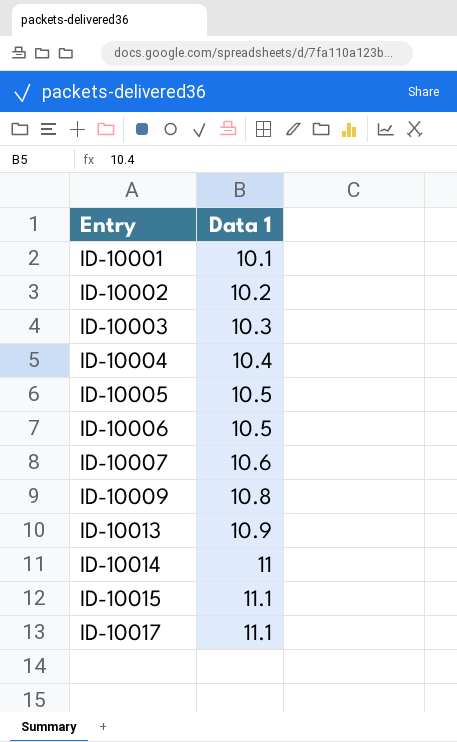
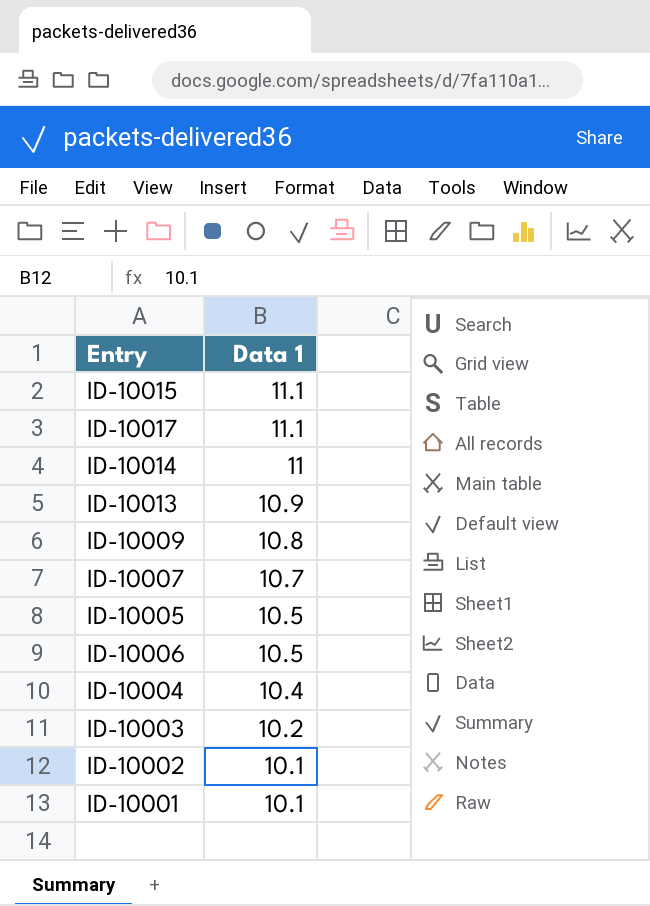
row order: Entry ascending -> Data 1 descending
ID-10007 | Data 1: 10.6 -> 10.7
ID-10003 | Data 1: 10.3 -> 10.2
ID-10002 | Data 1: 10.2 -> 10.1

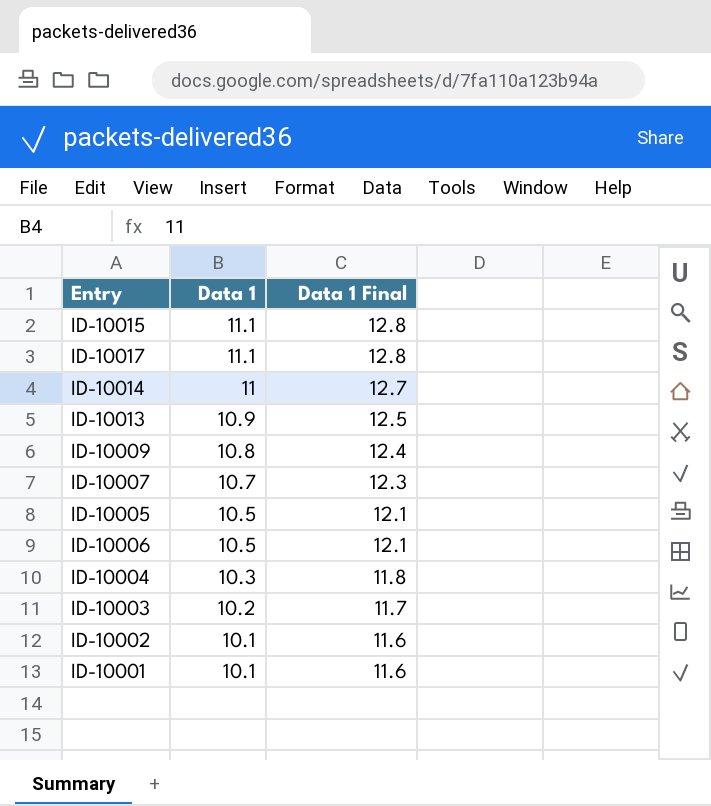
column Data 1 Final | formula: none -> [Data 1] * 1.15
ID-10004 | Data 1: 10.4 -> 10.3

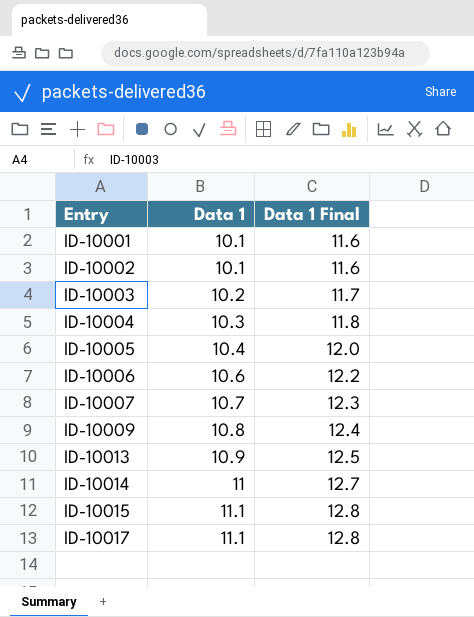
row order: Data 1 descending -> Entry ascending
ID-10005 | Data 1: 10.5 -> 10.4
ID-10005 | Data 1 Final: 12.1 -> 12.0
ID-10006 | Data 1: 10.5 -> 10.6
ID-10006 | Data 1 Final: 12.1 -> 12.2

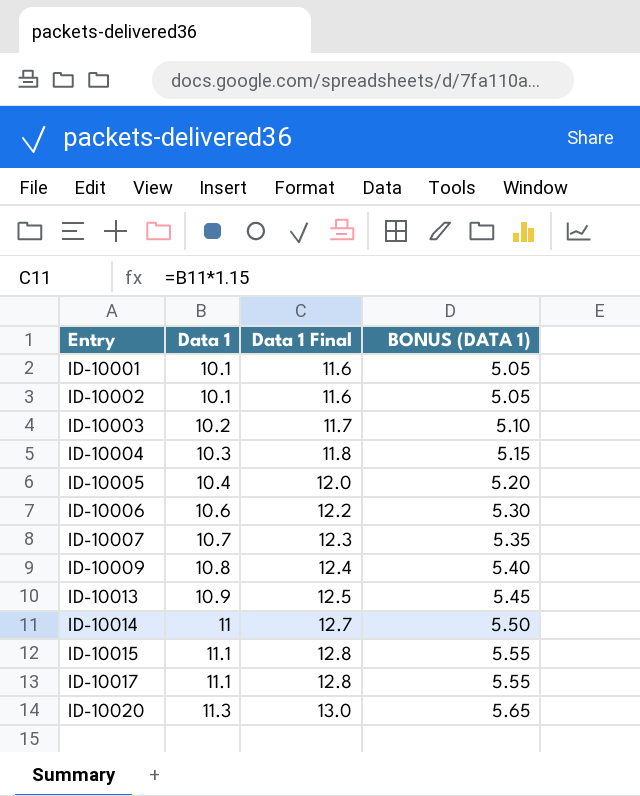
column BONUS (DATA 1) | formula: none -> [Data 1] * 0.5
row ID-10020: none -> 11.3 | 13.0 | 5.65

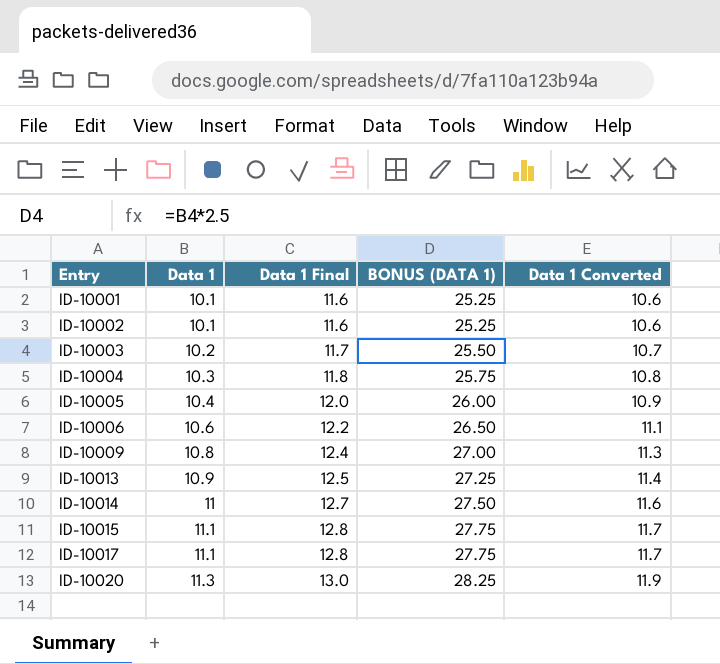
column BONUS (DATA 1) | formula: [Data 1] * 0.5 -> [Data 1] * 2.5
column Data 1 Converted | formula: none -> [Data 1] * 1.05
row ID-10007: 10.7 | 12.3 | 5.35 -> none

